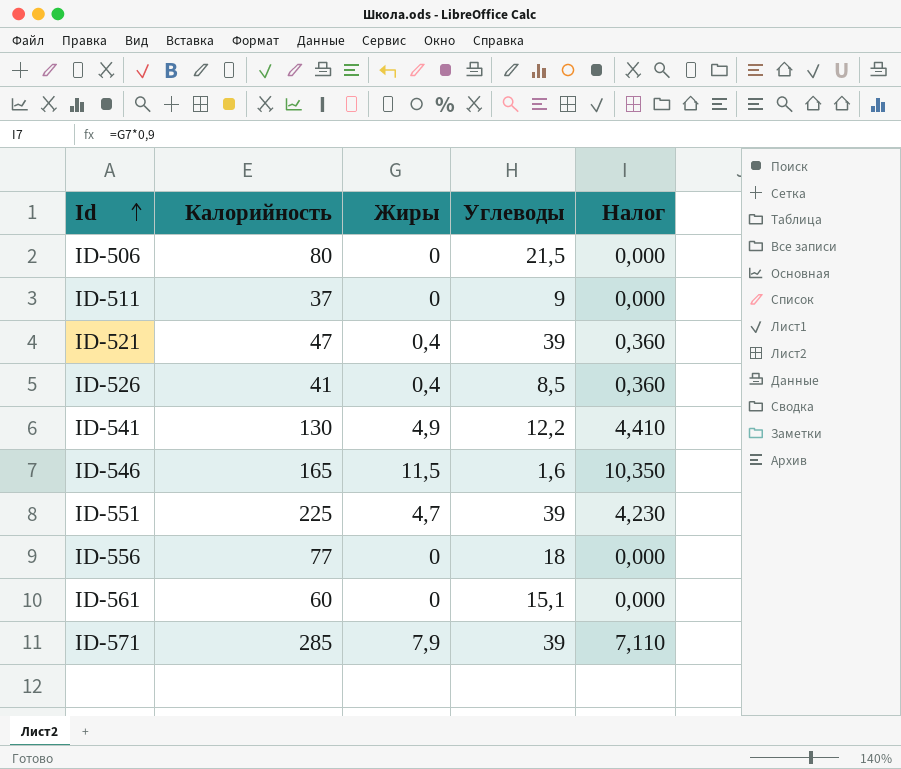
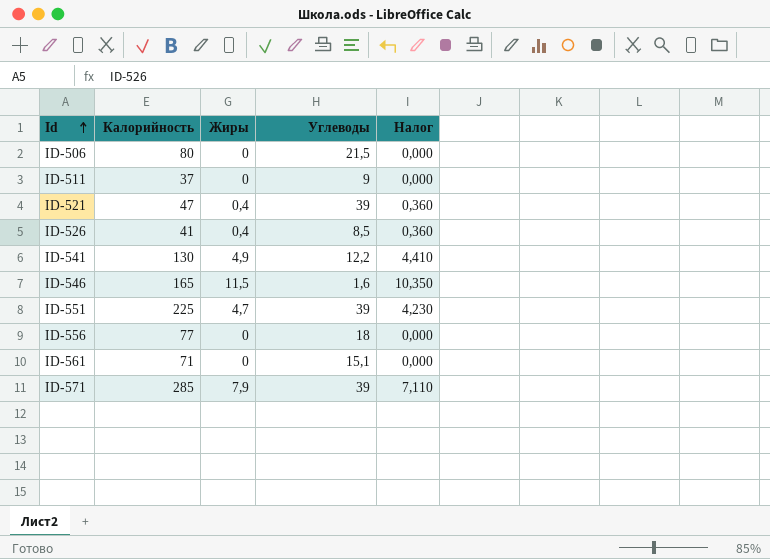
ID-561 | Калорийность: 60 -> 71

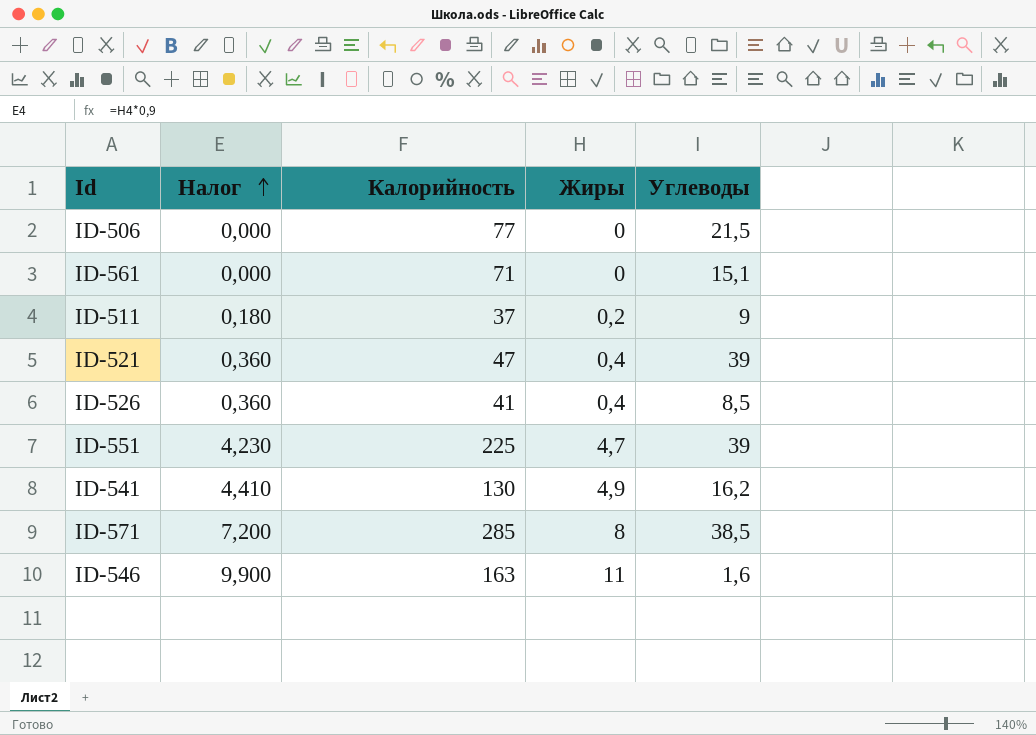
row order: Id ascending -> Налог ascending
column Налог | position: 5 -> 2
row ID-556: 77 | 0 | 18 | 0,000 -> none
ID-506 | Калорийность: 80 -> 77
ID-511 | Налог: 0,000 -> 0,180
ID-511 | Жиры: 0 -> 0,2
ID-541 | Углеводы: 12,2 -> 16,2
ID-571 | Налог: 7,110 -> 7,200
ID-571 | Жиры: 7,9 -> 8
ID-571 | Углеводы: 39 -> 38,5
ID-546 | Налог: 10,350 -> 9,900
ID-546 | Калорийность: 165 -> 163
ID-546 | Жиры: 11,5 -> 11

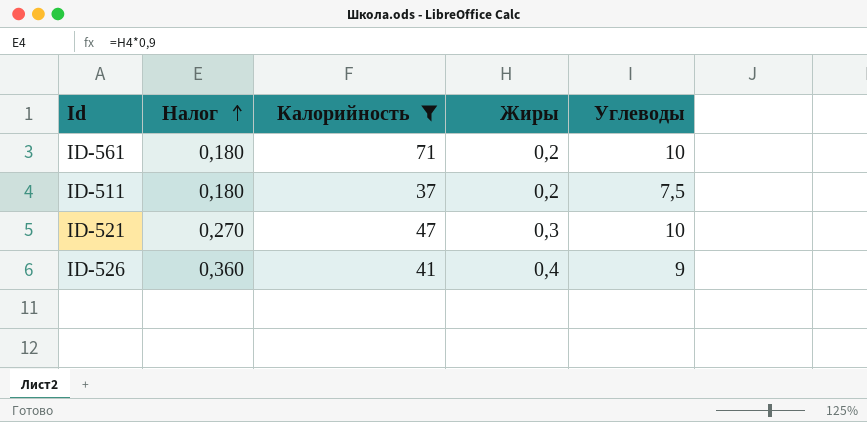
filter: none -> Калорийность <= 71
ID-561 | Налог: 0,000 -> 0,180
ID-561 | Жиры: 0 -> 0,2
ID-561 | Углеводы: 15,1 -> 10
ID-511 | Углеводы: 9 -> 7,5
ID-521 | Налог: 0,360 -> 0,270
ID-521 | Жиры: 0,4 -> 0,3
ID-521 | Углеводы: 39 -> 10
ID-526 | Углеводы: 8,5 -> 9

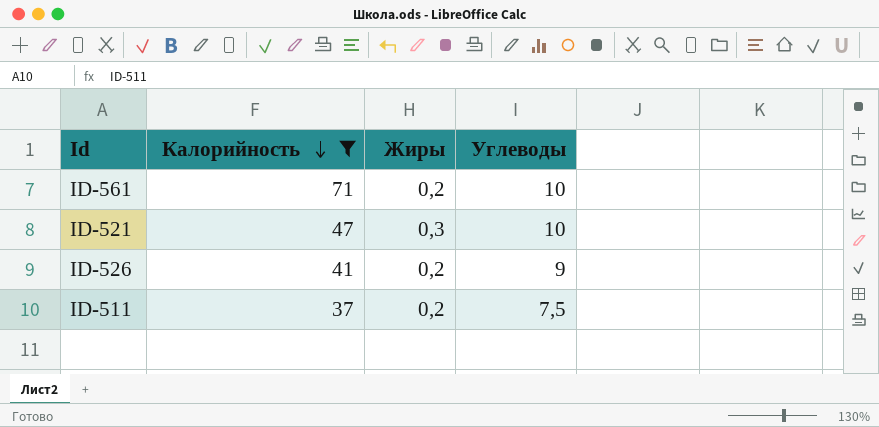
row order: Налог ascending -> Калорийность descending
column Налог | formula: [Жиры] * 0,9 -> none
ID-526 | Жиры: 0,4 -> 0,2

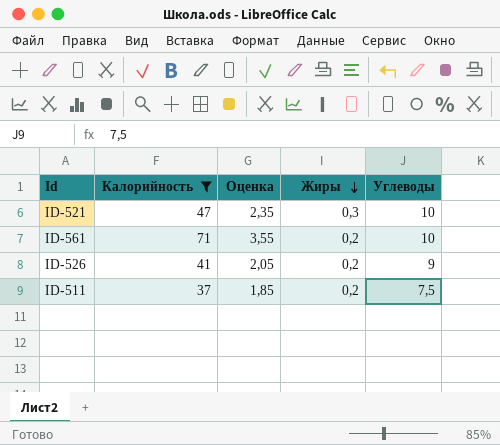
row order: Калорийность descending -> Жиры descending
column Оценка | formula: none -> [Калорийность] * 0,05

